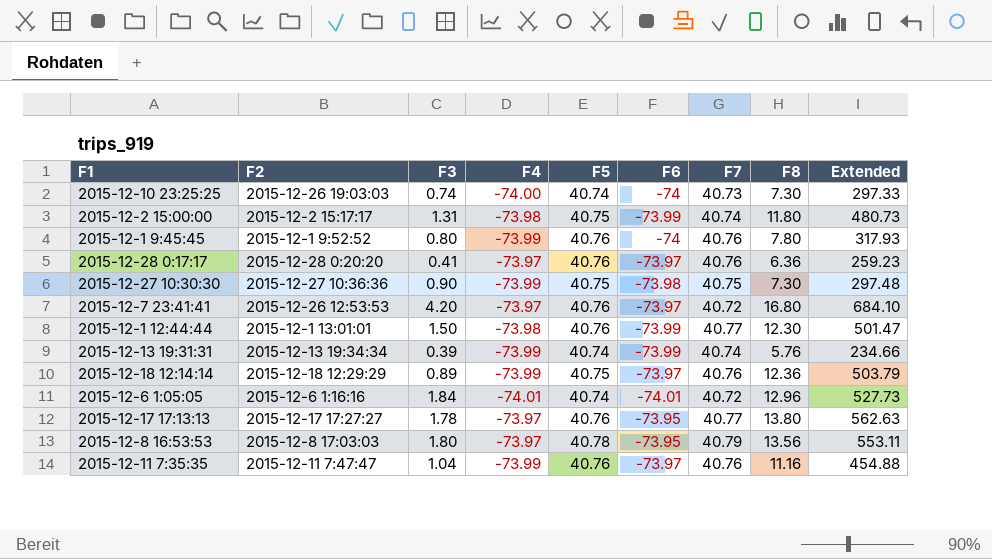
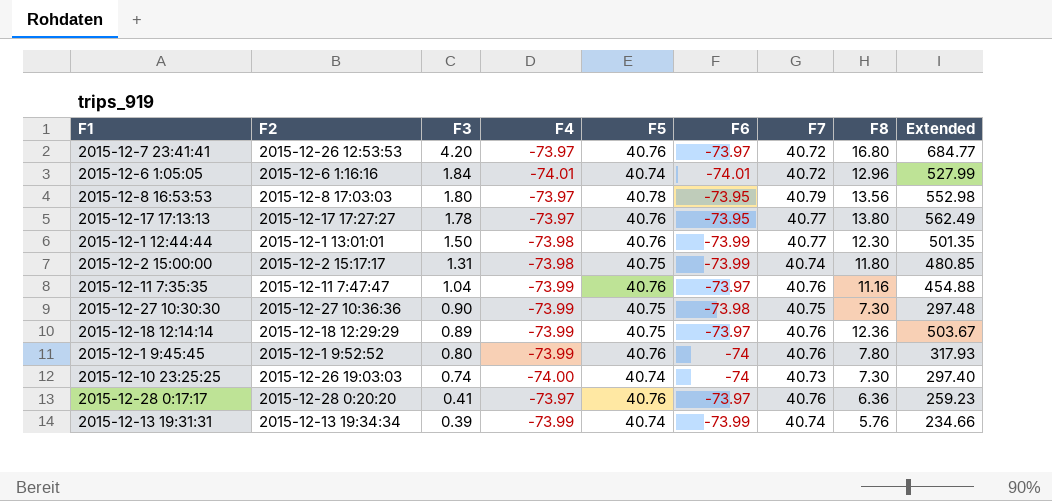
row order: none -> F3 descending
column Extended | formula: [F7] * [F8] -> [F5] * [F8]

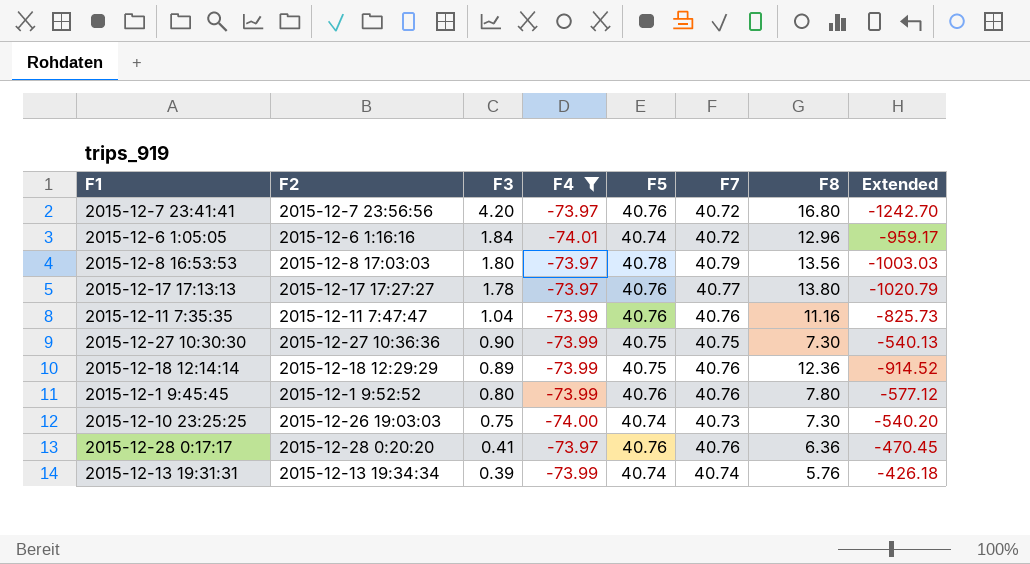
filter: none -> F4 != -73.98
column F6 | position: 6 -> none
column Extended | formula: [F5] * [F8] -> [F4] * [F8]
2015-12-7 23:41:41 | F2: 2015-12-26 12:53:53 -> 2015-12-7 23:56:56
2015-12-10 23:25:25 | F3: 0.74 -> 0.75

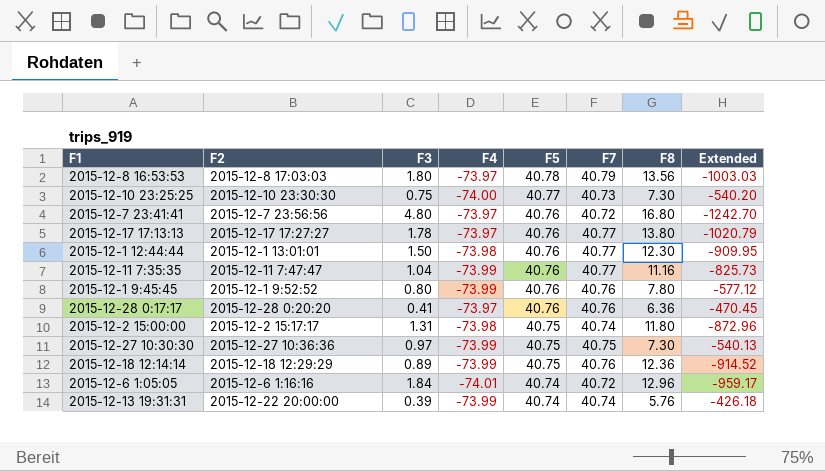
filter: F4 != -73.98 -> none
row order: F3 descending -> F5 descending
2015-12-10 23:25:25 | F2: 2015-12-26 19:03:03 -> 2015-12-10 23:30:30
2015-12-10 23:25:25 | F5: 40.74 -> 40.77
2015-12-7 23:41:41 | F3: 4.20 -> 4.80
2015-12-11 7:35:35 | F7: 40.76 -> 40.77
2015-12-27 10:30:30 | F3: 0.90 -> 0.97
2015-12-13 19:31:31 | F2: 2015-12-13 19:34:34 -> 2015-12-22 20:00:00

